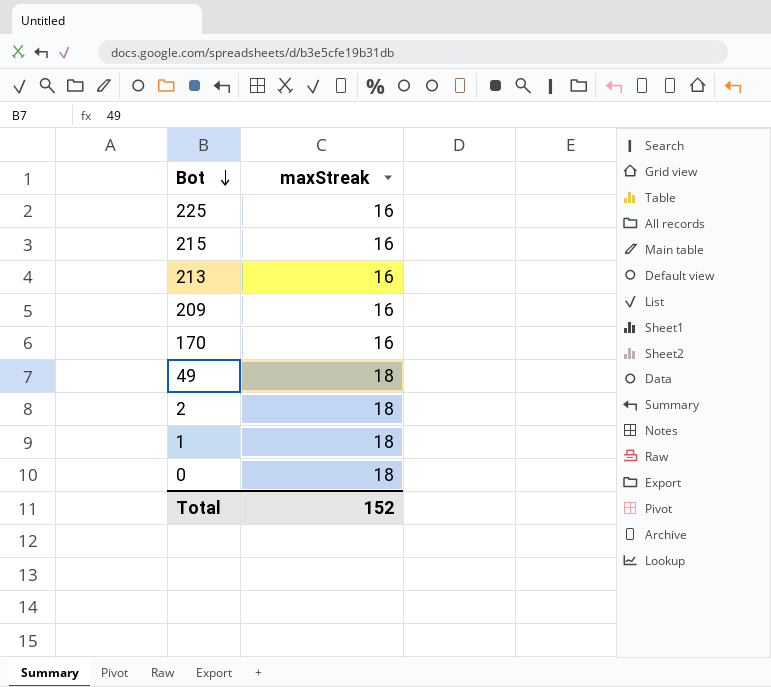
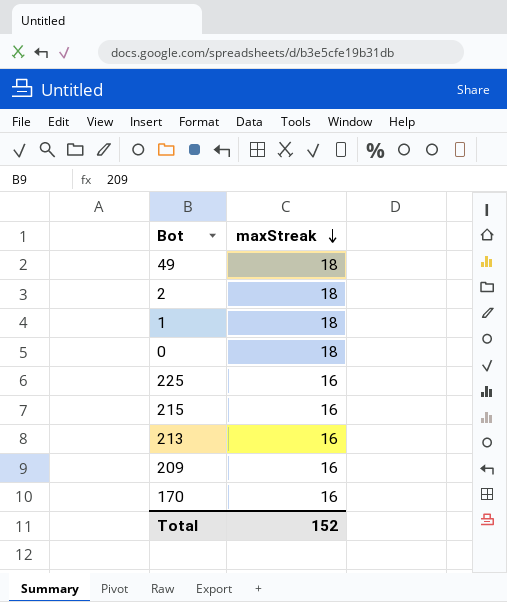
row order: Bot descending -> maxStreak descending

